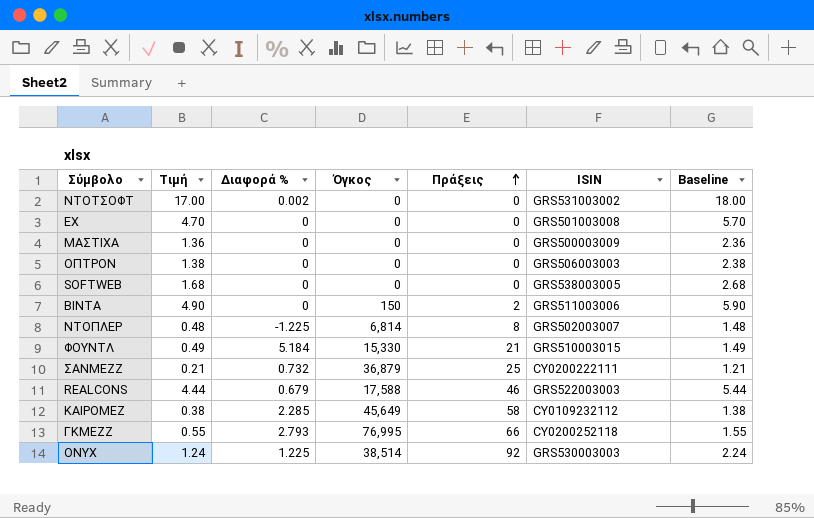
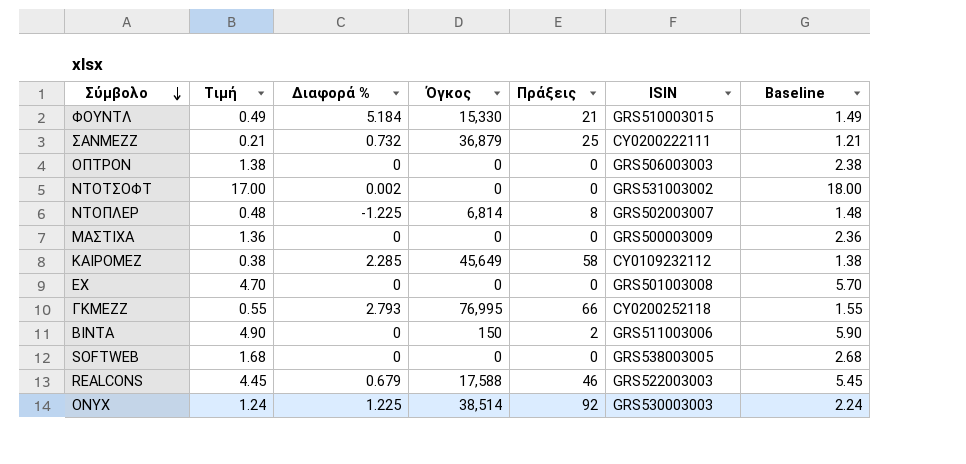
row order: Πράξεις ascending -> Σύμβολο descending
REALCONS | Τιμή: 4.44 -> 4.45
REALCONS | Baseline: 5.44 -> 5.45

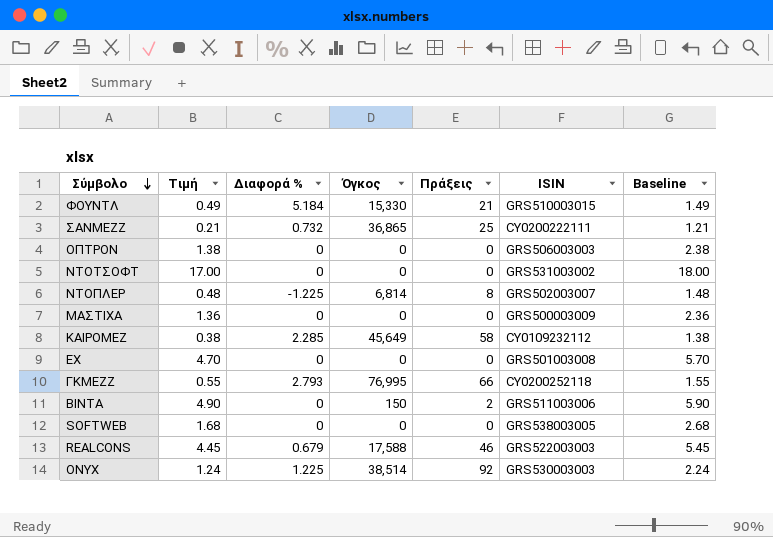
ΣΑΝΜΕΖΖ | Όγκος: 36,879 -> 36,865
ΝΤΟΤΣΟΦΤ | Διαφορά %: 0.002 -> 0

